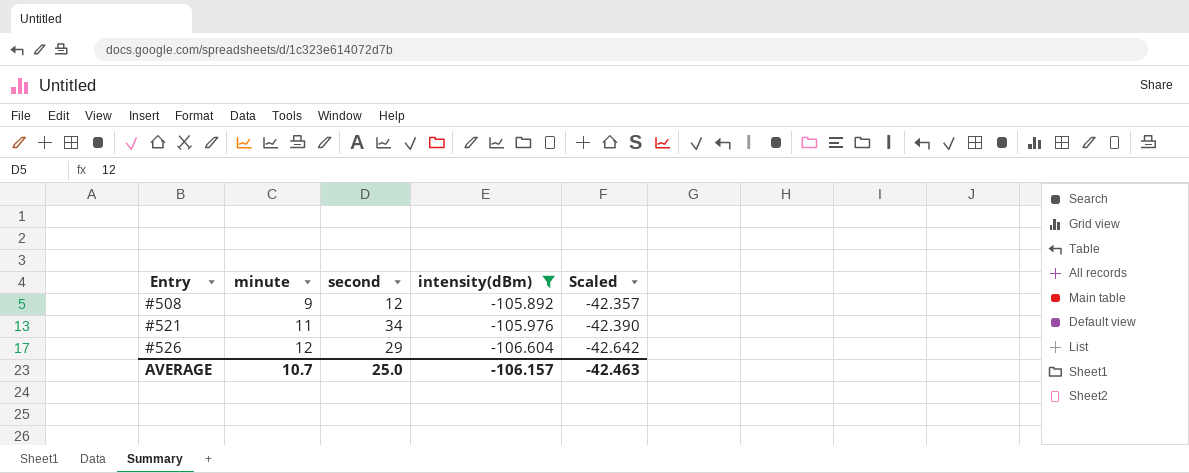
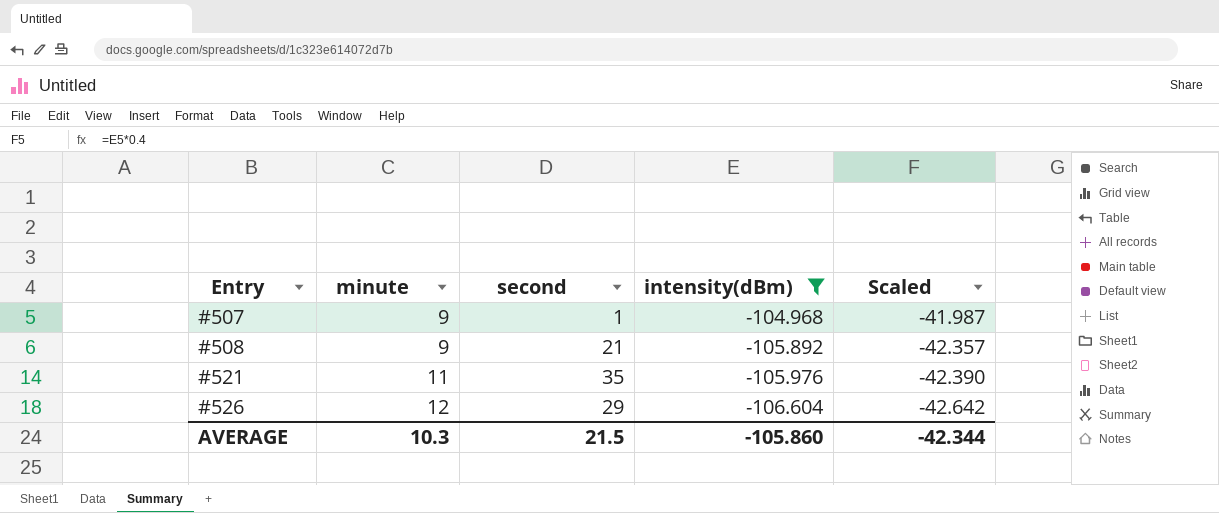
row #507: none -> 9 | 1 | -104.968 | -41.987
#508 | second: 12 -> 21
#521 | second: 34 -> 35
AVERAGE | minute: 10.7 -> 10.3
AVERAGE | second: 25.0 -> 21.5
AVERAGE | intensity(dBm): -106.157 -> -105.860
AVERAGE | Scaled: -42.463 -> -42.344

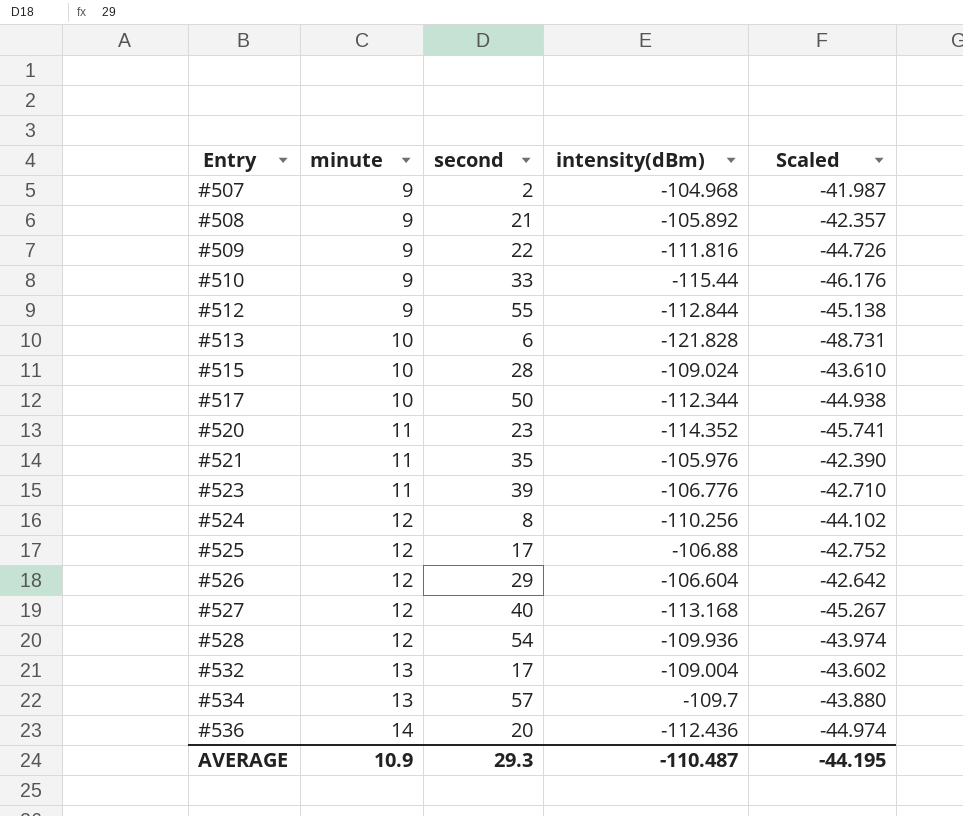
filter: intensity(dBm) >= -106.604 -> none
#507 | second: 1 -> 2
AVERAGE | minute: 10.3 -> 10.9
AVERAGE | second: 21.5 -> 29.3
AVERAGE | intensity(dBm): -105.860 -> -110.487
AVERAGE | Scaled: -42.344 -> -44.195

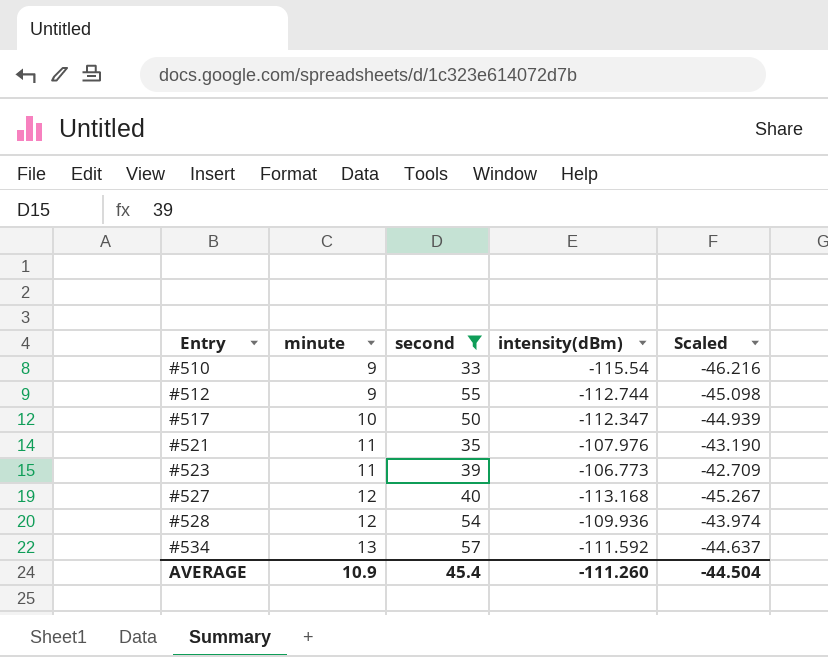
filter: none -> second >= 33
#510 | intensity(dBm): -115.44 -> -115.54
#510 | Scaled: -46.176 -> -46.216
#512 | intensity(dBm): -112.844 -> -112.744
#512 | Scaled: -45.138 -> -45.098
#517 | intensity(dBm): -112.344 -> -112.347
#517 | Scaled: -44.938 -> -44.939
#521 | intensity(dBm): -105.976 -> -107.976
#521 | Scaled: -42.390 -> -43.190
#523 | intensity(dBm): -106.776 -> -106.773
#523 | Scaled: -42.710 -> -42.709
#534 | intensity(dBm): -109.7 -> -111.592
#534 | Scaled: -43.880 -> -44.637
AVERAGE | second: 29.3 -> 45.4
AVERAGE | intensity(dBm): -110.487 -> -111.260
AVERAGE | Scaled: -44.195 -> -44.504

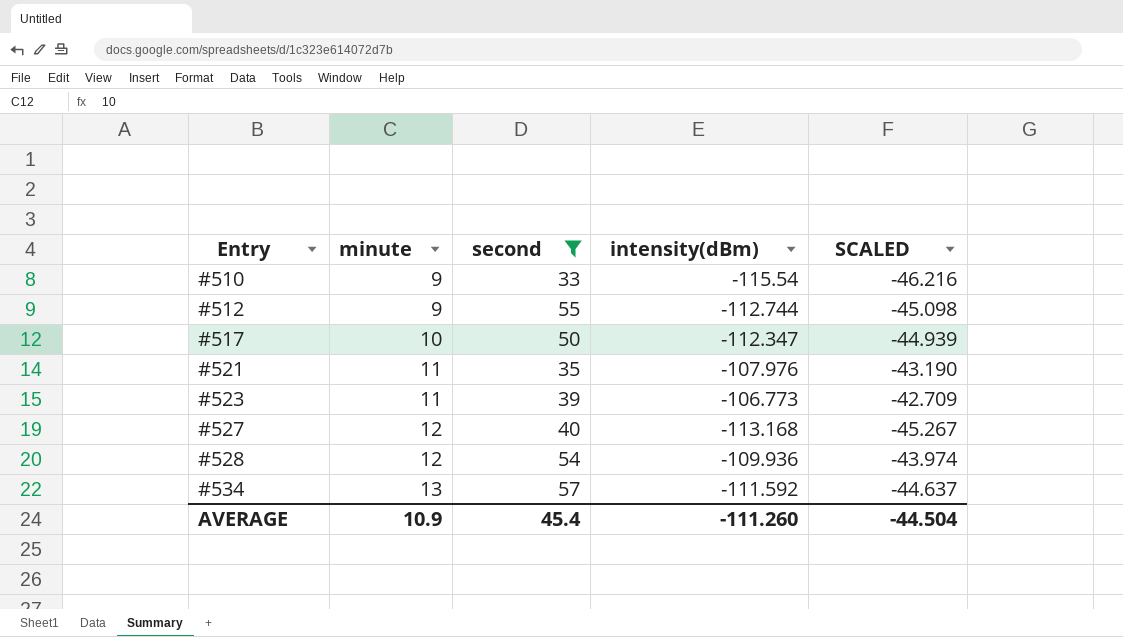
column name: Scaled -> SCALED

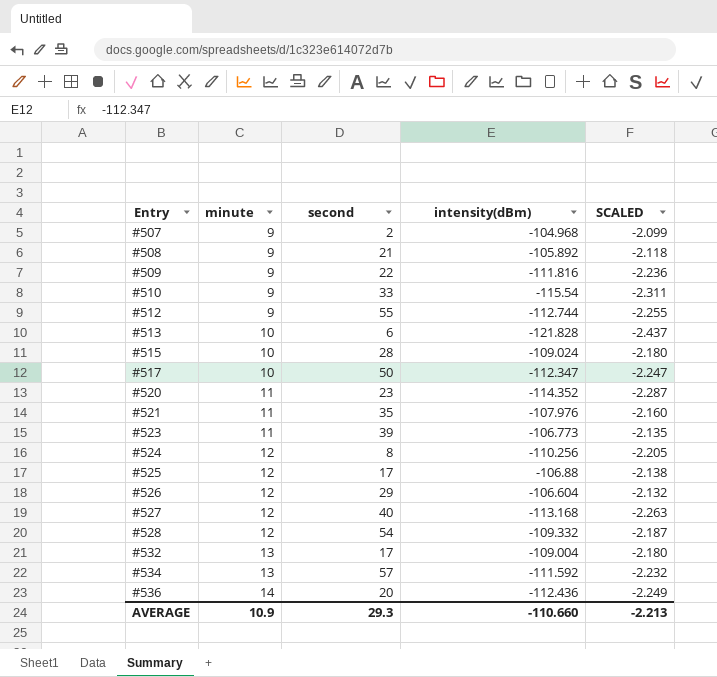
filter: second >= 33 -> none
column SCALED | formula: [intensity(dBm)] * 0.4 -> [intensity(dBm)] * 0.02
#528 | intensity(dBm): -109.936 -> -109.332
AVERAGE | second: 45.4 -> 29.3
AVERAGE | intensity(dBm): -111.260 -> -110.660
AVERAGE | SCALED: -44.504 -> -2.213

